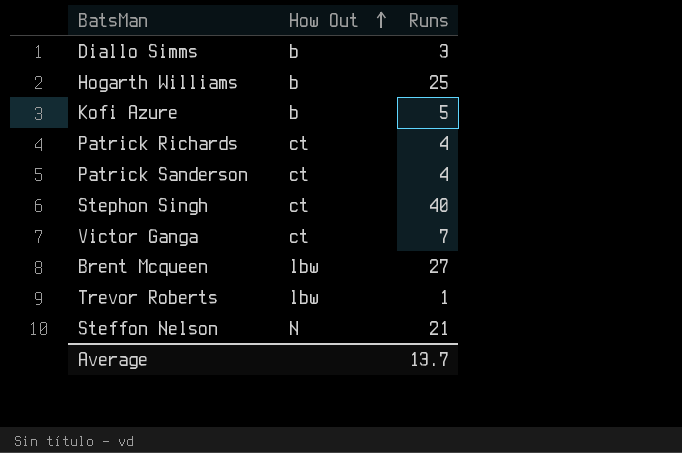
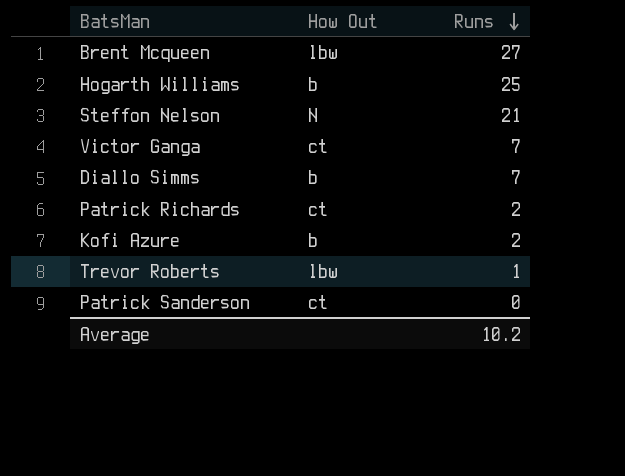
row order: How Out ascending -> Runs descending
row Stephon Singh: ct | 40 -> none
Diallo Simms | Runs: 3 -> 7
Patrick Richards | Runs: 4 -> 2
Kofi Azure | Runs: 5 -> 2
Patrick Sanderson | Runs: 4 -> 0
Average | Runs: 13.7 -> 10.2

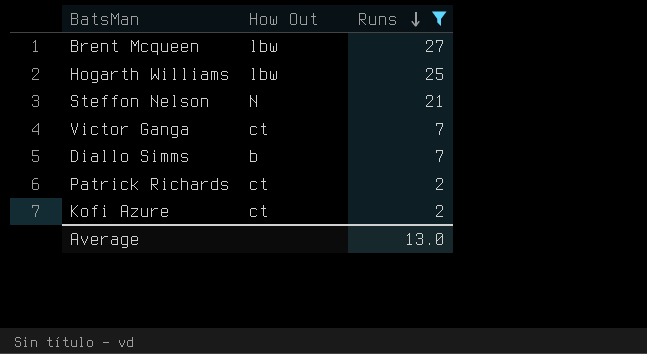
filter: none -> Runs >= 2
Hogarth Williams | How Out: b -> lbw
Kofi Azure | How Out: b -> ct
Average | Runs: 10.2 -> 13.0

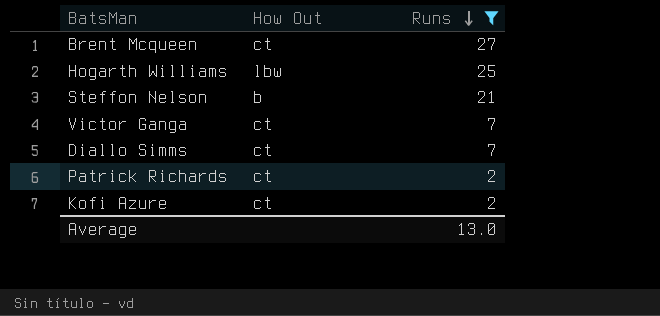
Brent Mcqueen | How Out: lbw -> ct
Steffon Nelson | How Out: N -> b
Diallo Simms | How Out: b -> ct

